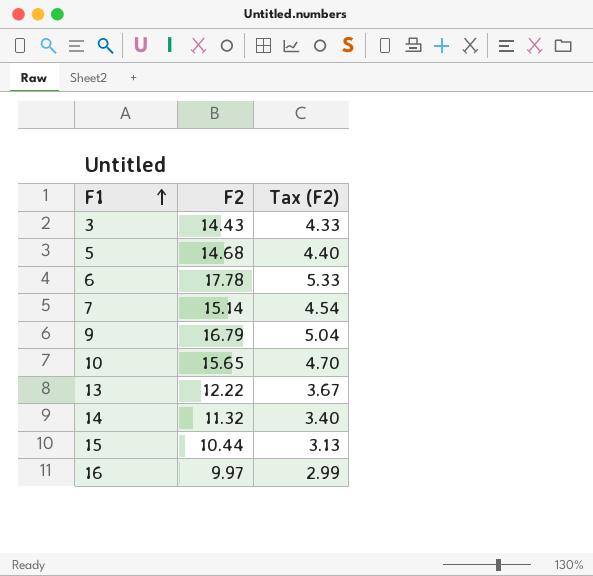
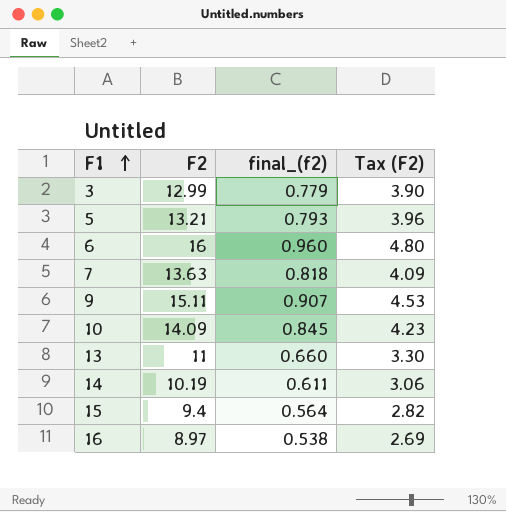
column final_(f2) | formula: none -> [F2] * 0.06
3 | F2: 14.43 -> 12.99
3 | Tax (F2): 4.33 -> 3.90
5 | F2: 14.68 -> 13.21
5 | Tax (F2): 4.40 -> 3.96
6 | F2: 17.78 -> 16
6 | Tax (F2): 5.33 -> 4.80
7 | F2: 15.14 -> 13.63
7 | Tax (F2): 4.54 -> 4.09
9 | F2: 16.79 -> 15.11
9 | Tax (F2): 5.04 -> 4.53
10 | F2: 15.65 -> 14.09
10 | Tax (F2): 4.70 -> 4.23
13 | F2: 12.22 -> 11
13 | Tax (F2): 3.67 -> 3.30
14 | F2: 11.32 -> 10.19
14 | Tax (F2): 3.40 -> 3.06
15 | F2: 10.44 -> 9.4
15 | Tax (F2): 3.13 -> 2.82
16 | F2: 9.97 -> 8.97
16 | Tax (F2): 2.99 -> 2.69

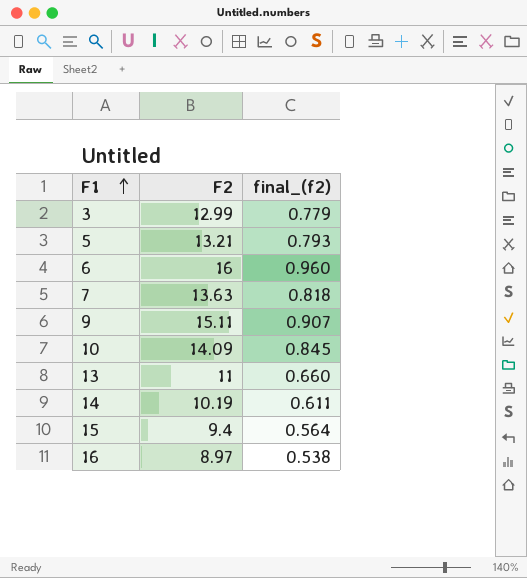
column Tax (F2) | formula: [F2] * 0.3 -> none

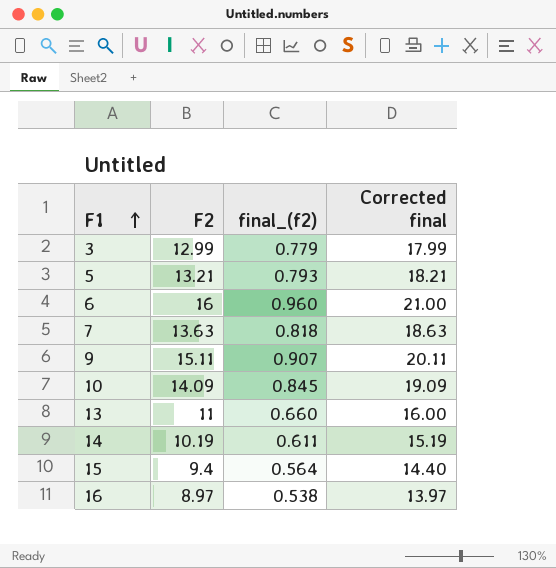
column Corrected final | formula: none -> [F2] + 5

